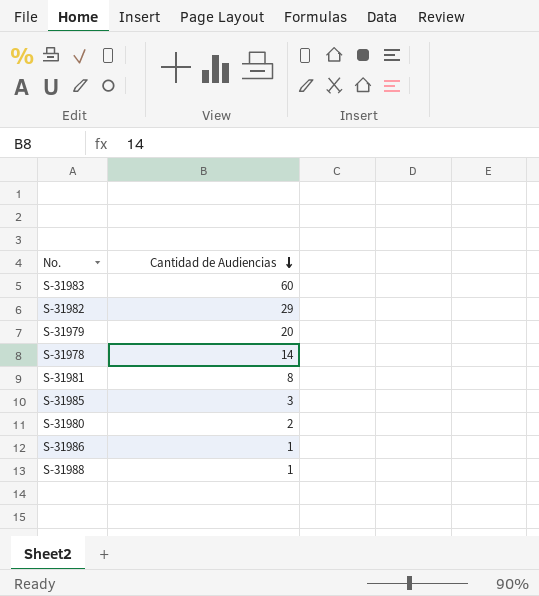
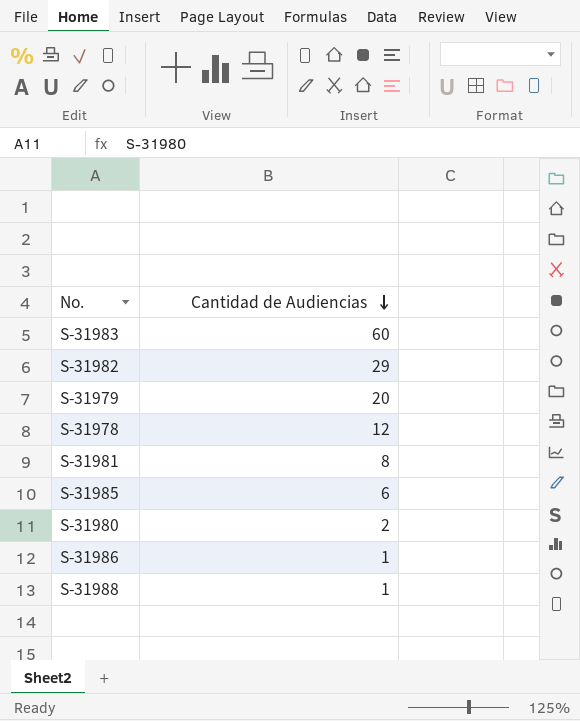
S-31978 | Cantidad de Audiencias: 14 -> 12
S-31985 | Cantidad de Audiencias: 3 -> 6

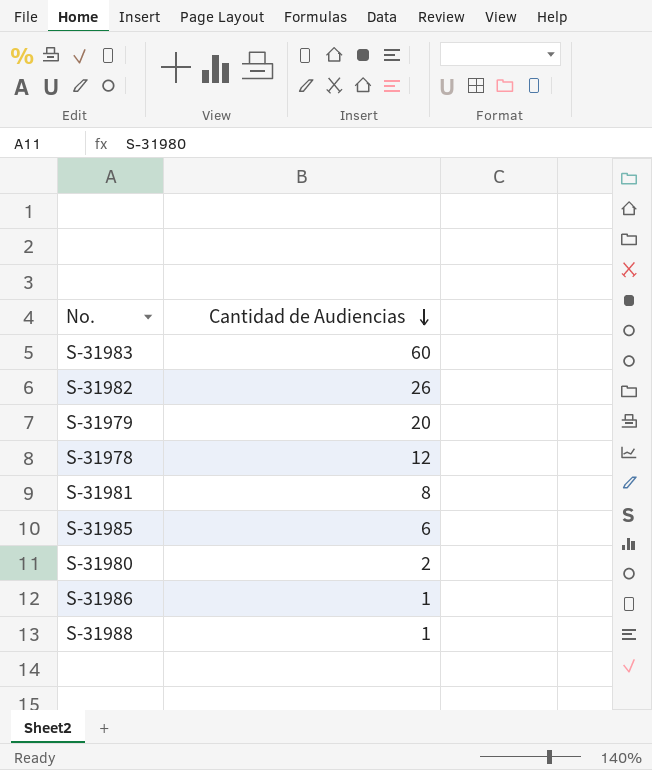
S-31982 | Cantidad de Audiencias: 29 -> 26

